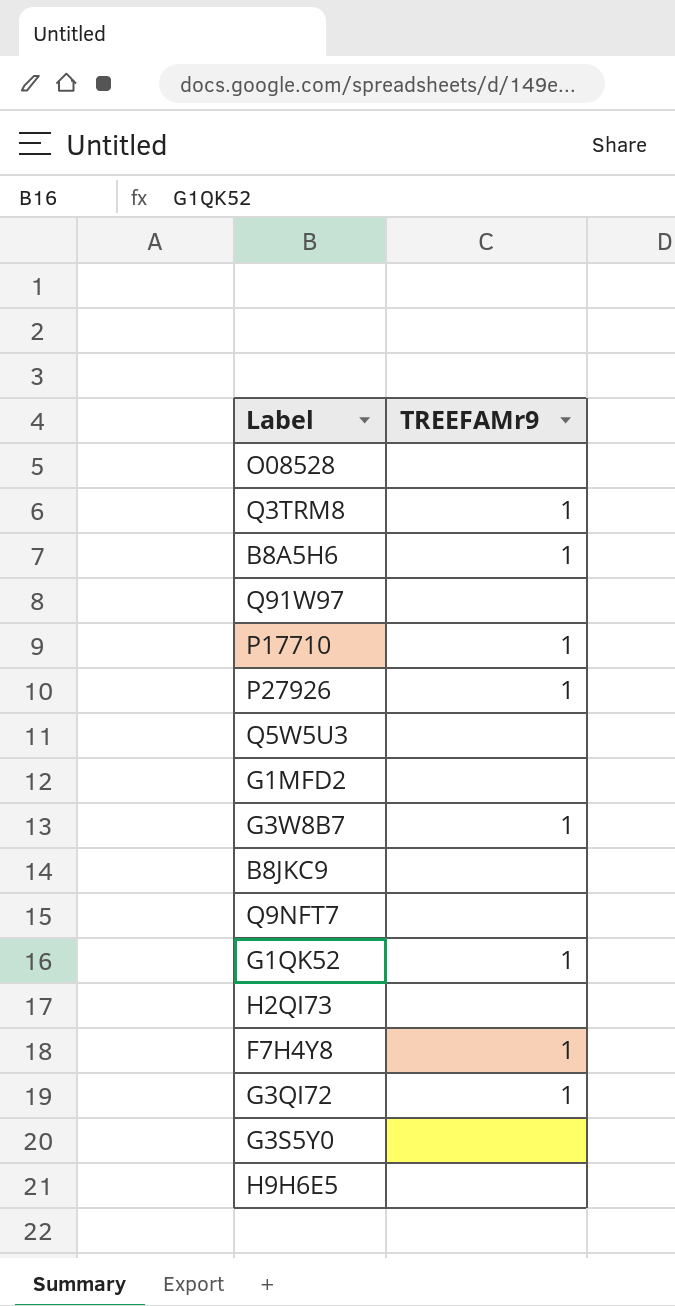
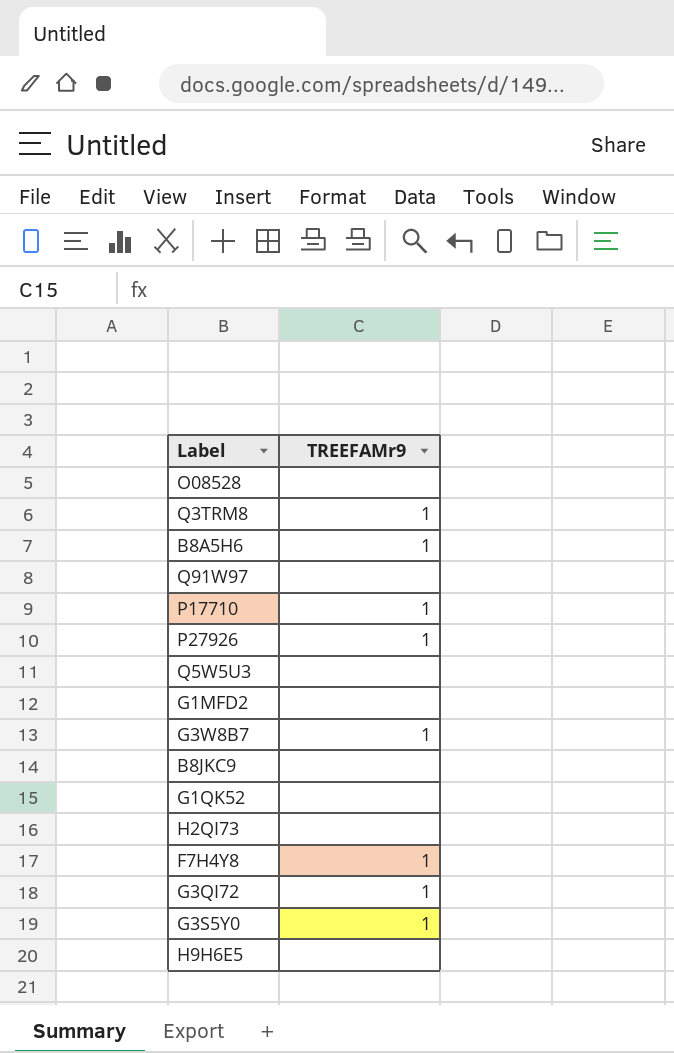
row Q9NFT7: none -> none
G1QK52 | TREEFAMr9: 1 -> none
G3S5Y0 | TREEFAMr9: none -> 1

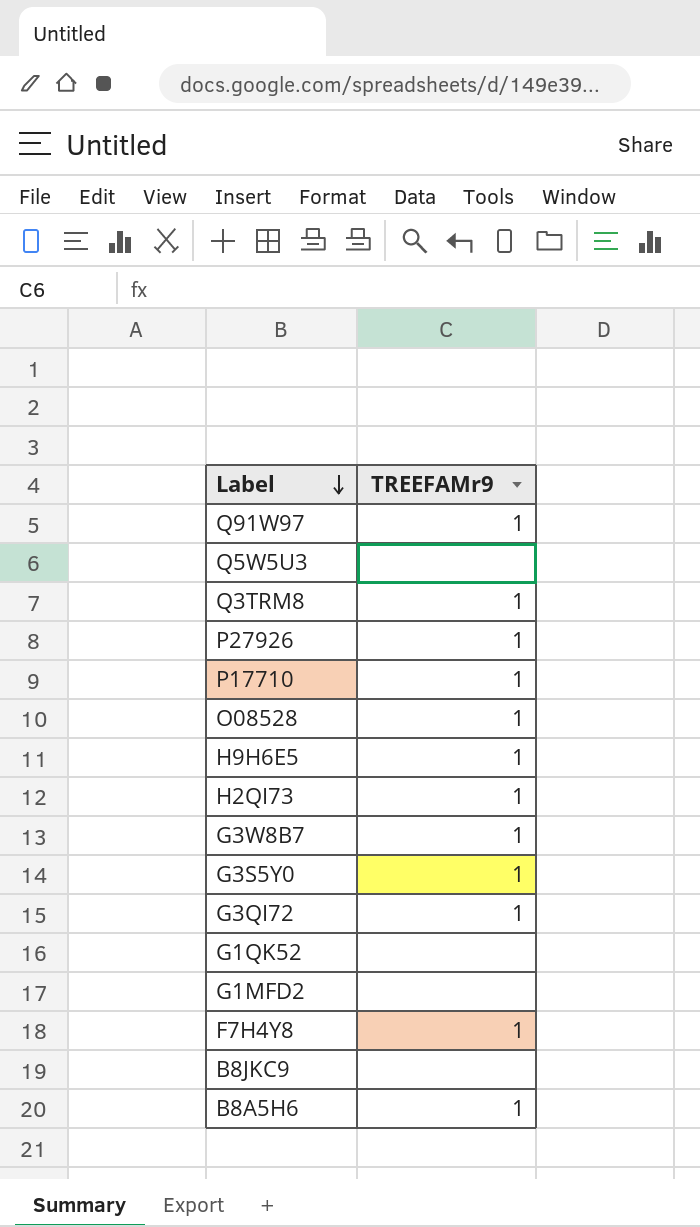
row order: none -> Label descending
Q91W97 | TREEFAMr9: none -> 1
O08528 | TREEFAMr9: none -> 1
H9H6E5 | TREEFAMr9: none -> 1
H2QI73 | TREEFAMr9: none -> 1

